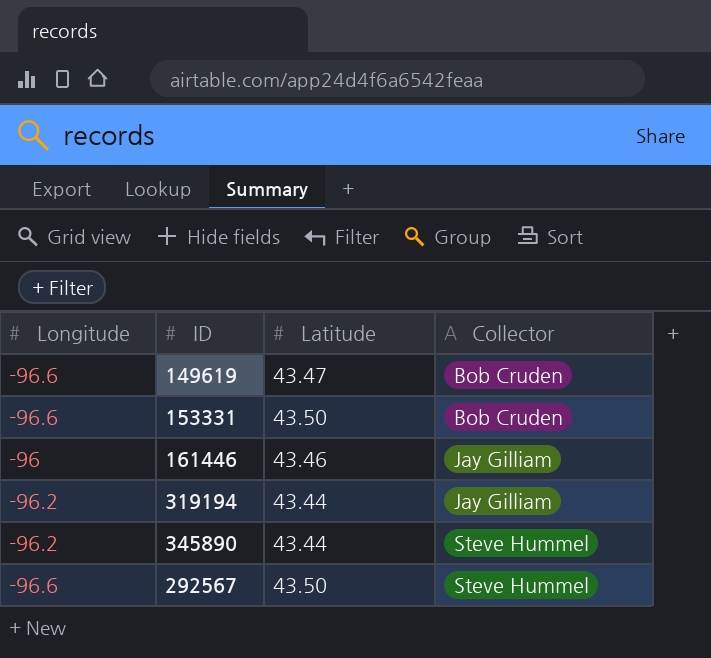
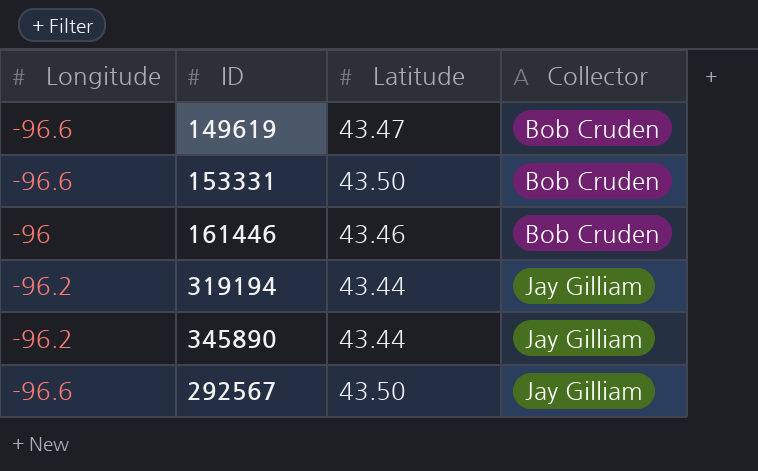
161446 | Collector: Jay Gilliam -> Bob Cruden
345890 | Collector: Steve Hummel -> Jay Gilliam
292567 | Collector: Steve Hummel -> Jay Gilliam

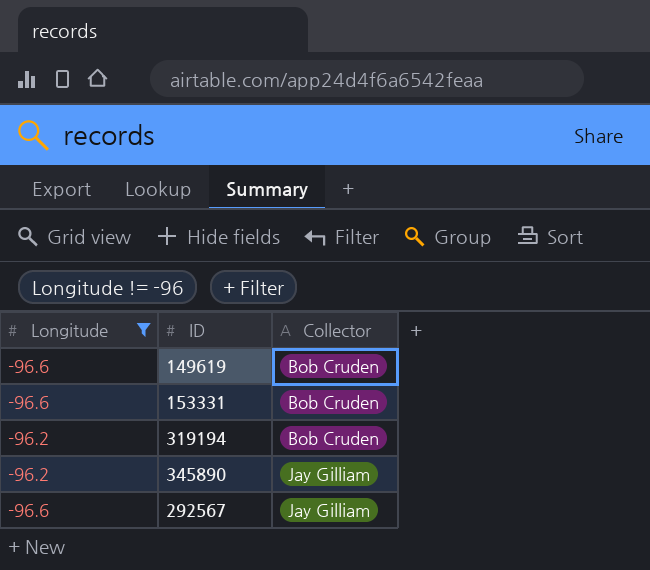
filter: none -> Longitude != -96
column Latitude | position: 3 -> none
319194 | Collector: Jay Gilliam -> Bob Cruden

